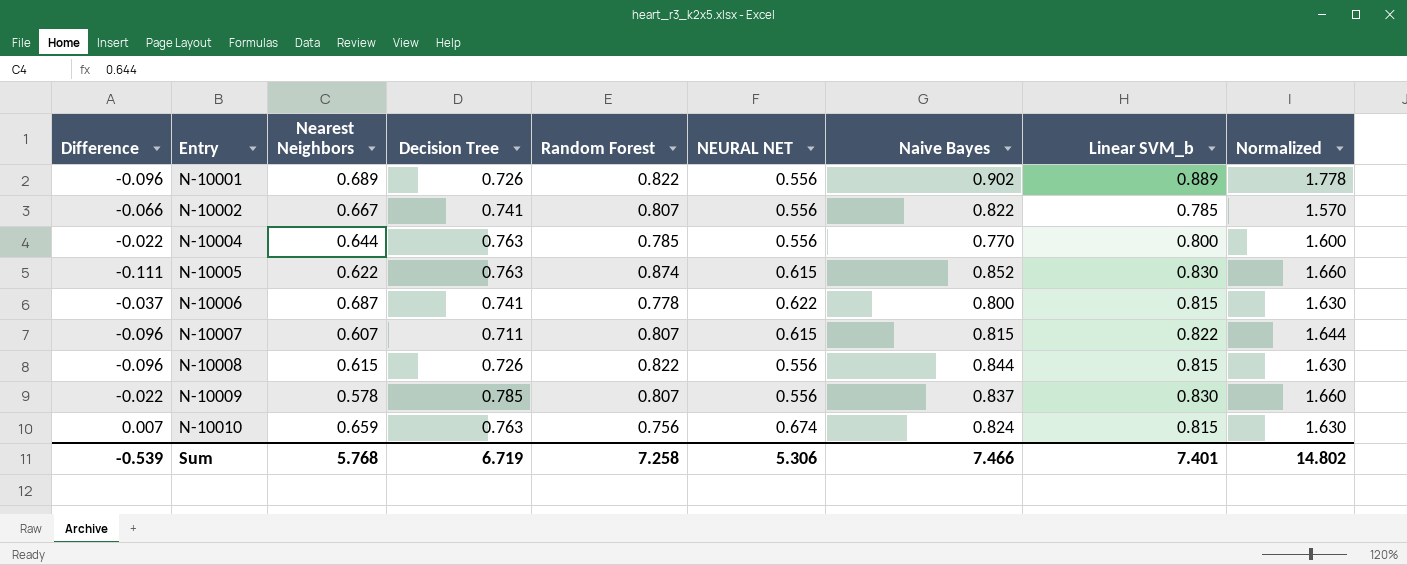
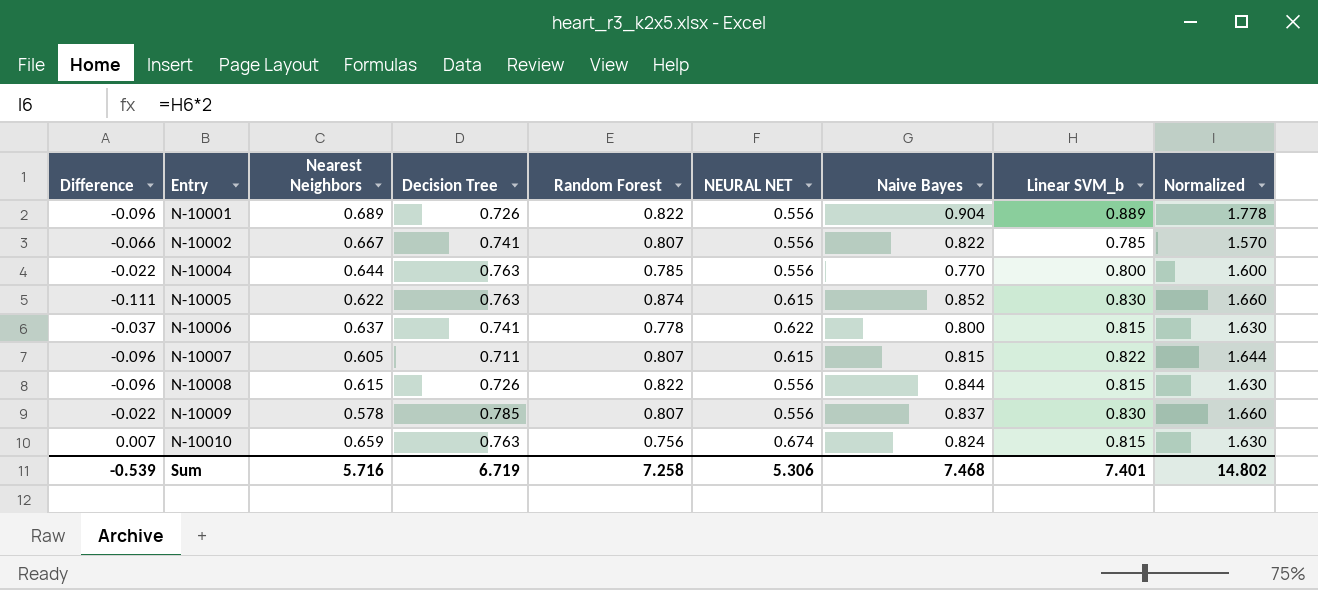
N-10001 | Naive Bayes: 0.902 -> 0.904
N-10006 | Nearest Neighbors: 0.687 -> 0.637
N-10007 | Nearest Neighbors: 0.607 -> 0.605
Sum | Nearest Neighbors: 5.768 -> 5.716
Sum | Naive Bayes: 7.466 -> 7.468

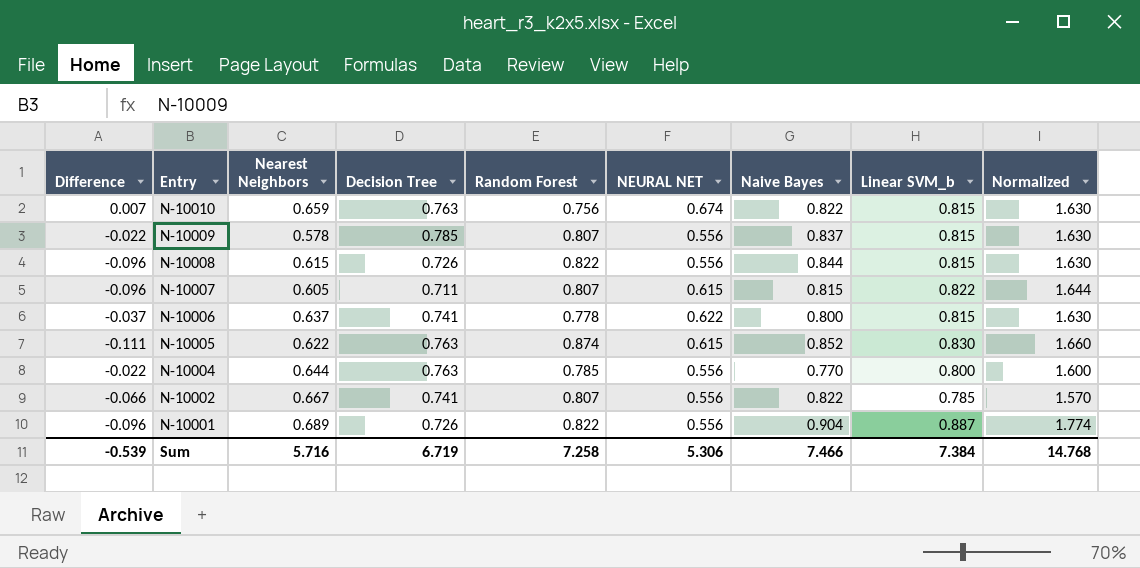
row order: Entry ascending -> Entry descending
N-10010 | Naive Bayes: 0.824 -> 0.822
N-10009 | Linear SVM_b: 0.830 -> 0.815
N-10009 | Normalized: 1.660 -> 1.630
N-10001 | Linear SVM_b: 0.889 -> 0.887
N-10001 | Normalized: 1.778 -> 1.774
Sum | Naive Bayes: 7.468 -> 7.466
Sum | Linear SVM_b: 7.401 -> 7.384
Sum | Normalized: 14.802 -> 14.768

